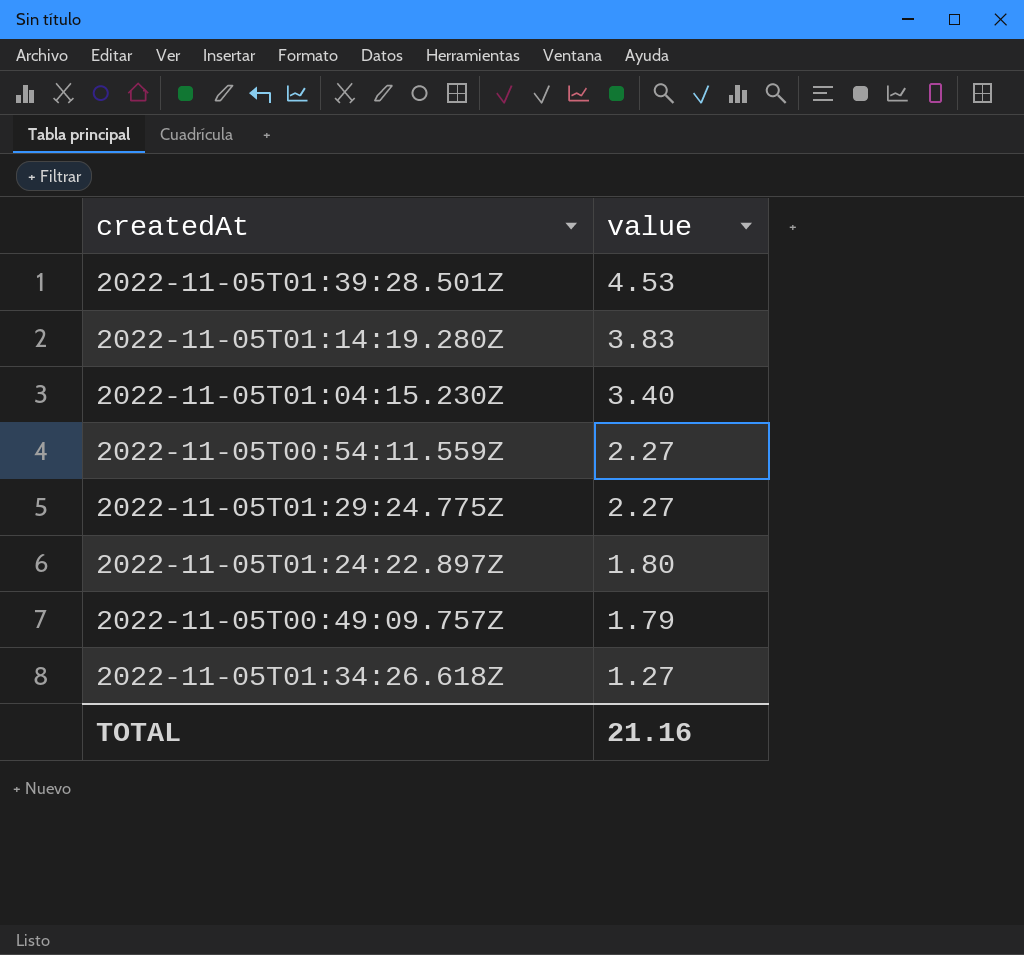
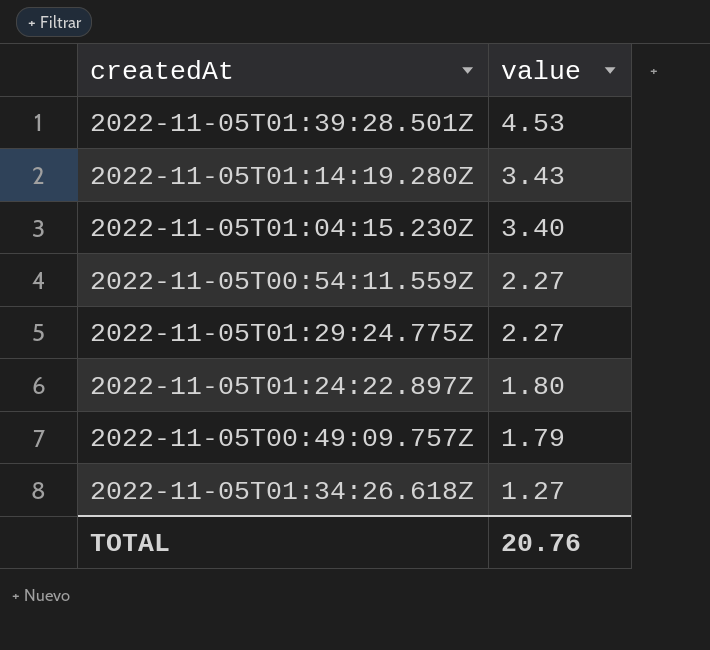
2022-11-05T01:14:19.280Z | value: 3.83 -> 3.43
TOTAL | value: 21.16 -> 20.76

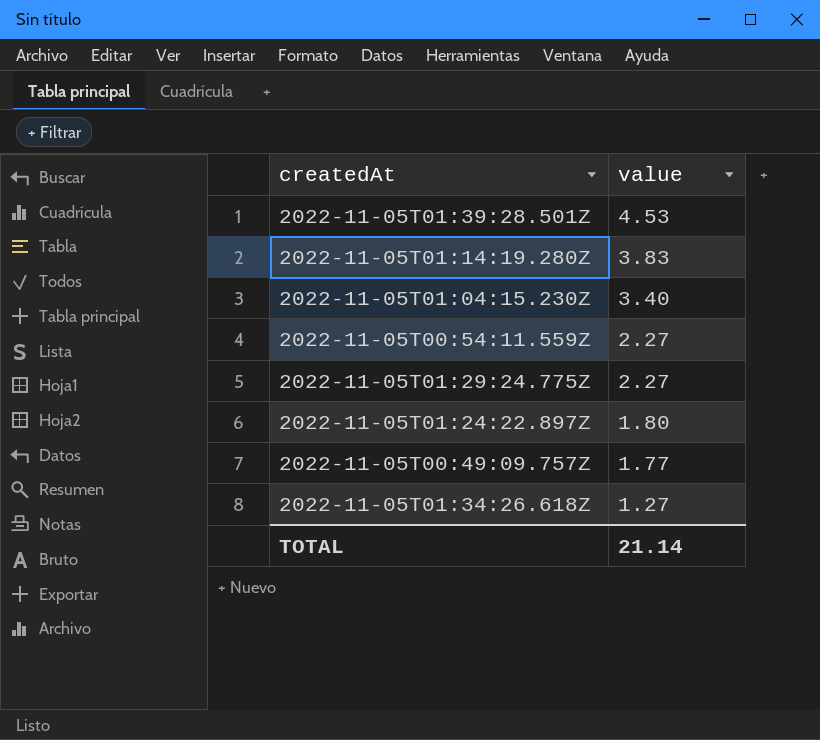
2022-11-05T01:14:19.280Z | value: 3.43 -> 3.83
2022-11-05T00:49:09.757Z | value: 1.79 -> 1.77
TOTAL | value: 20.76 -> 21.14

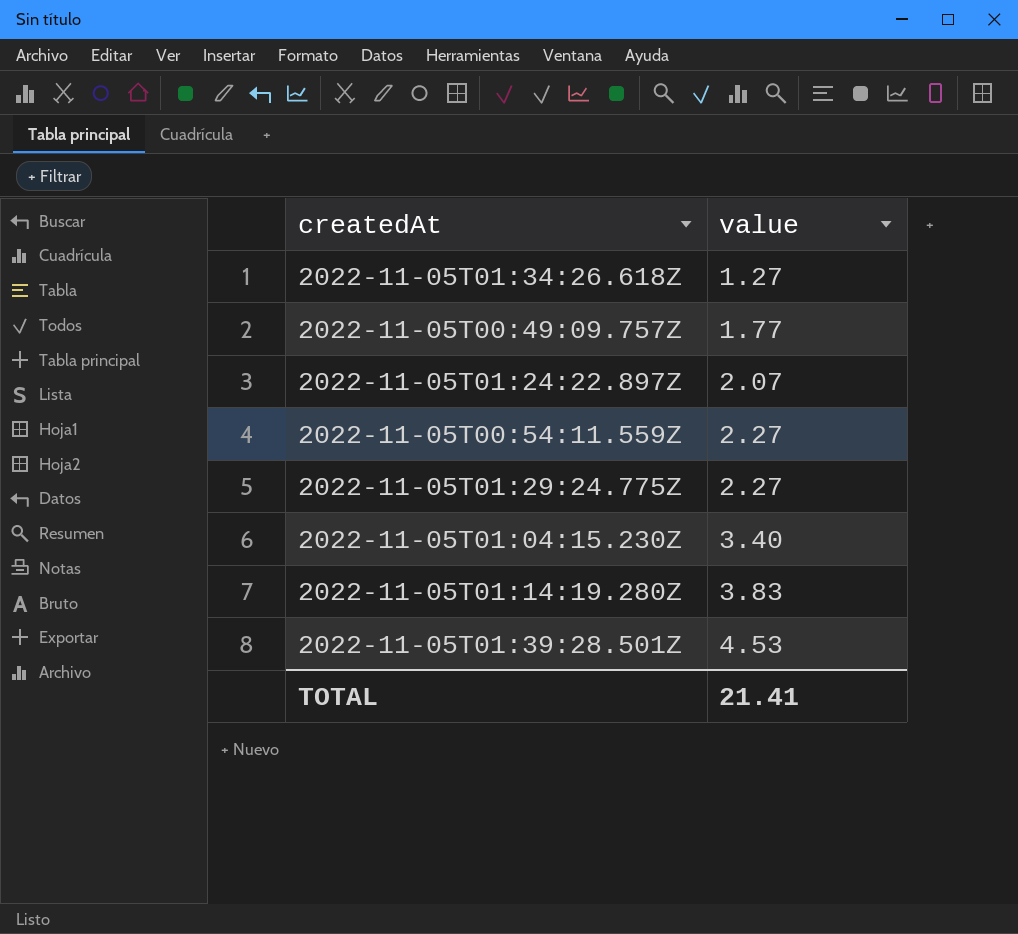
row order: value descending -> value ascending
2022-11-05T01:24:22.897Z | value: 1.80 -> 2.07
TOTAL | value: 21.14 -> 21.41

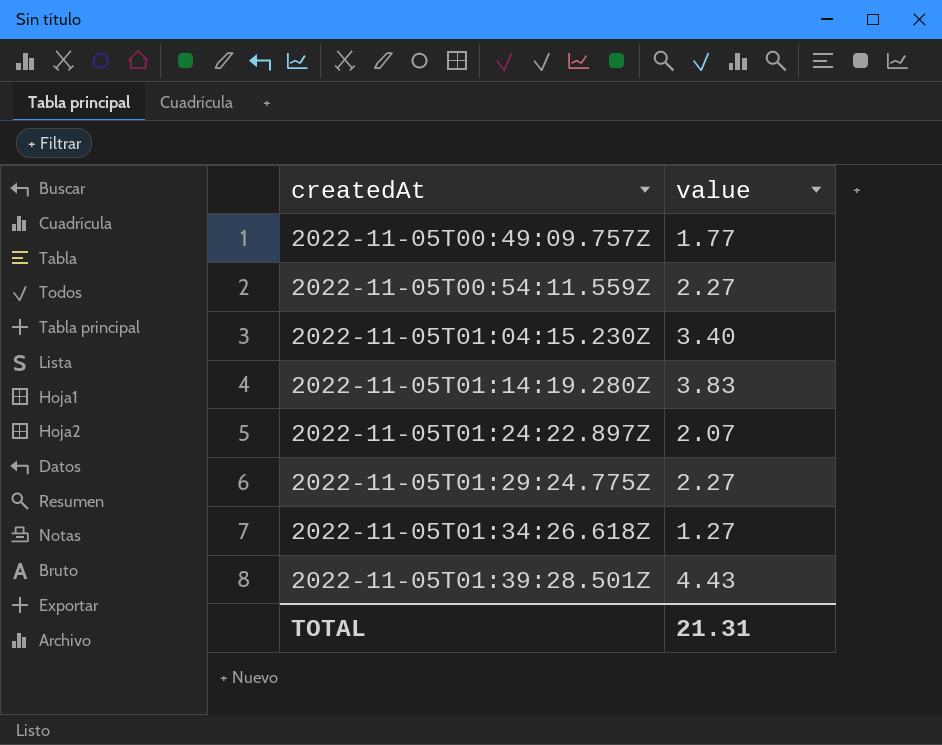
row order: value ascending -> createdAt ascending
2022-11-05T01:39:28.501Z | value: 4.53 -> 4.43
TOTAL | value: 21.41 -> 21.31

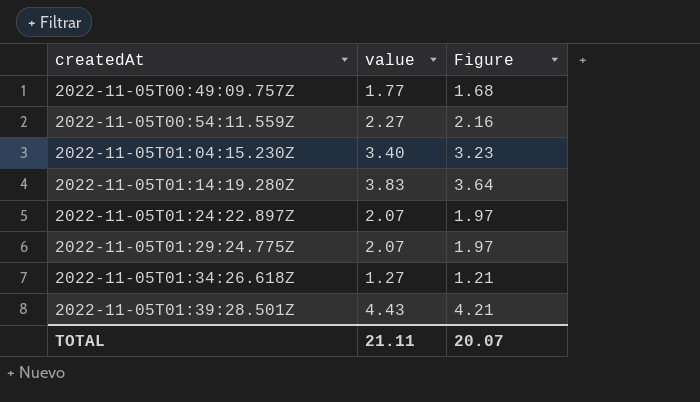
column Figure | formula: none -> [value] * 0.95
2022-11-05T01:29:24.775Z | value: 2.27 -> 2.07
TOTAL | value: 21.31 -> 21.11

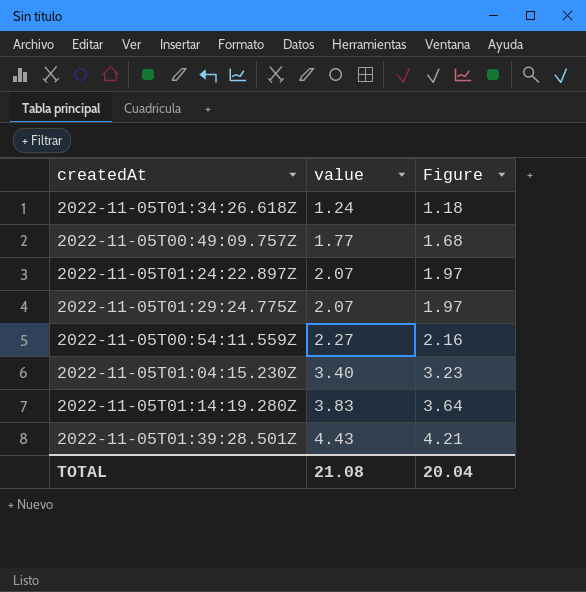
row order: createdAt ascending -> value ascending
2022-11-05T01:34:26.618Z | value: 1.27 -> 1.24
2022-11-05T01:34:26.618Z | Figure: 1.21 -> 1.18
TOTAL | value: 21.11 -> 21.08
TOTAL | Figure: 20.07 -> 20.04

